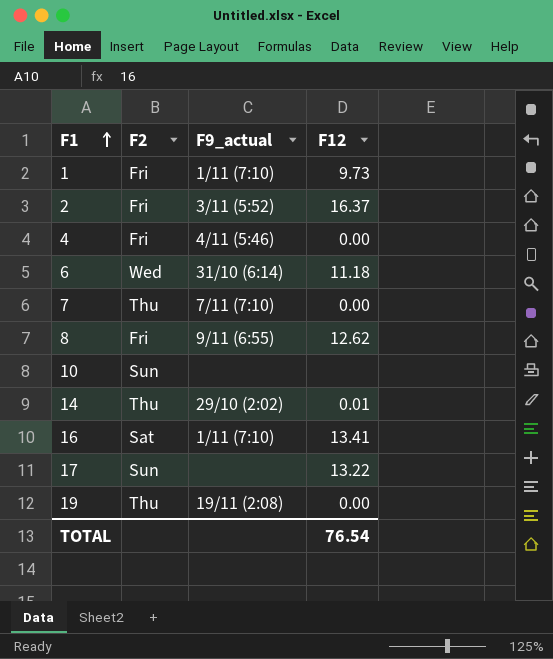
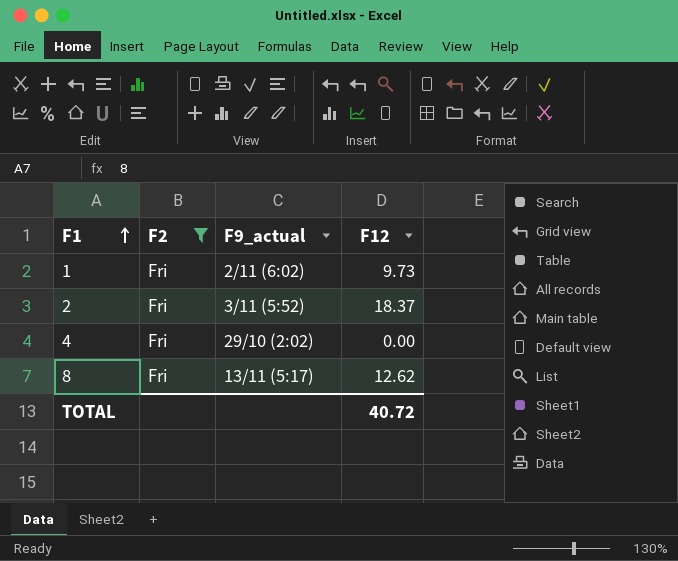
filter: none -> F2 = Fri
1 | F9_actual: 1/11 (7:10) -> 2/11 (6:02)
2 | F12: 16.37 -> 18.37
4 | F9_actual: 4/11 (5:46) -> 29/10 (2:02)
8 | F9_actual: 9/11 (6:55) -> 13/11 (5:17)
TOTAL | F12: 76.54 -> 40.72

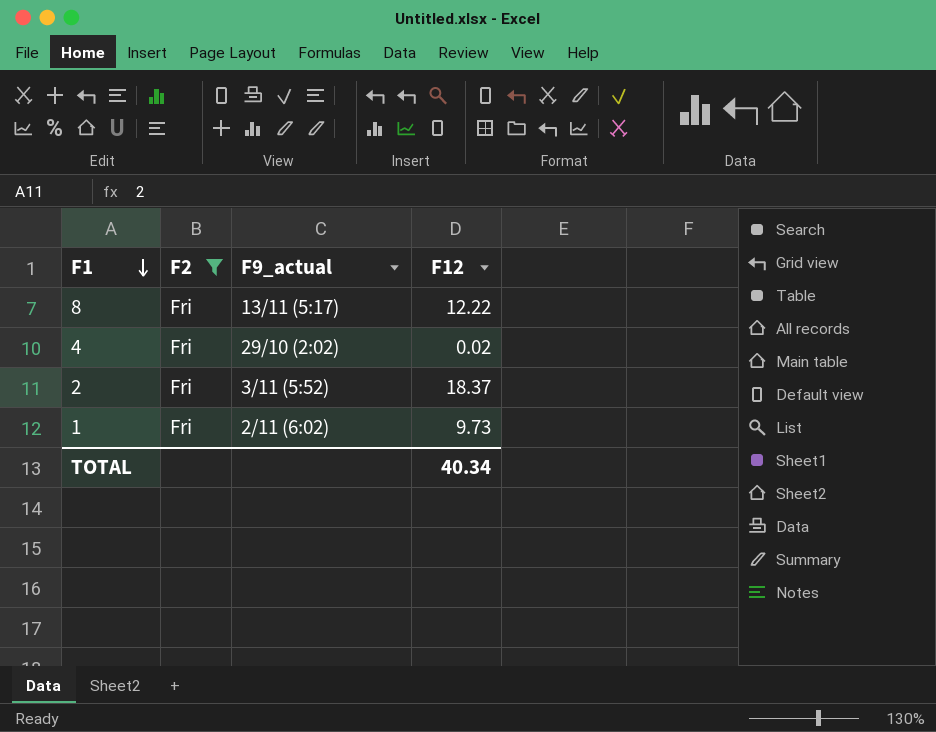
row order: F1 ascending -> F1 descending
8 | F12: 12.62 -> 12.22
4 | F12: 0.00 -> 0.02
TOTAL | F12: 40.72 -> 40.34

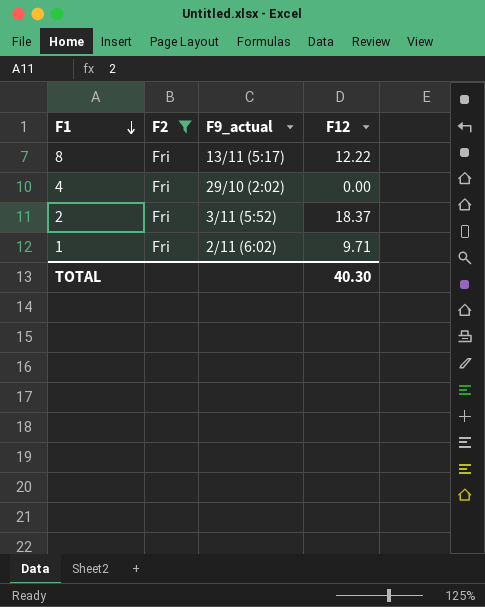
4 | F12: 0.02 -> 0.00
1 | F12: 9.73 -> 9.71
TOTAL | F12: 40.34 -> 40.30

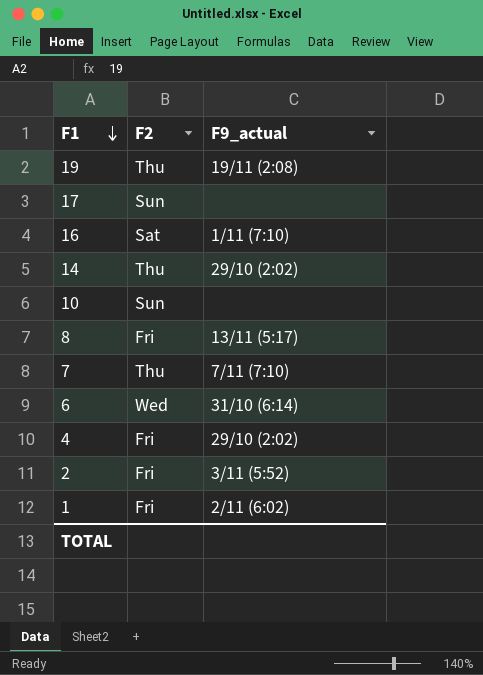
filter: F2 = Fri -> none
column F12 | position: 4 -> none

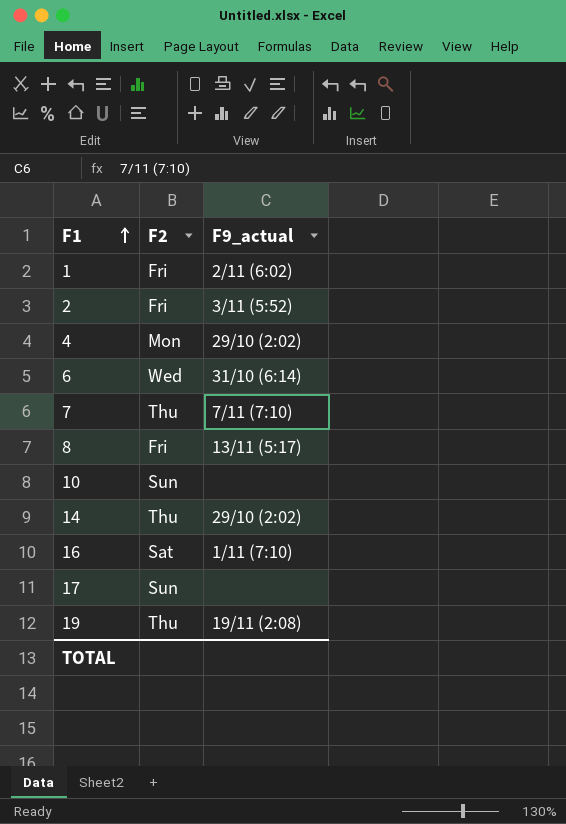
row order: F1 descending -> F1 ascending
4 | F2: Fri -> Mon

